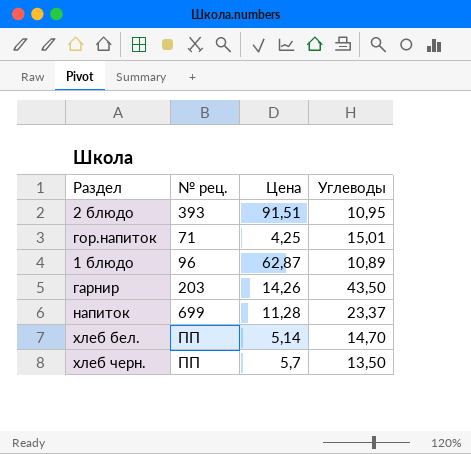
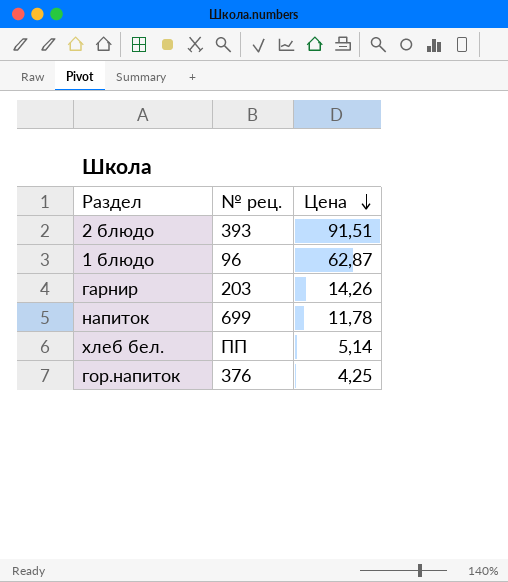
row order: none -> Цена descending
column Углеводы | position: 4 -> none
row хлеб черн.: ПП | 5,7 | 13,50 -> none
напиток | Цена: 11,28 -> 11,78
гор.напиток | № рец.: 71 -> 376

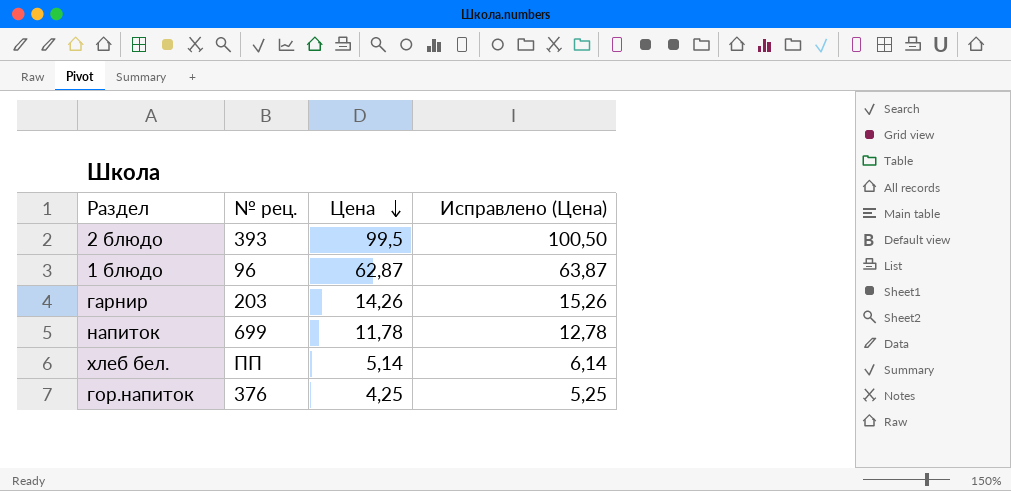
column Исправлено (Цена) | formula: none -> [Цена] + 1
2 блюдо | Цена: 91,51 -> 99,5

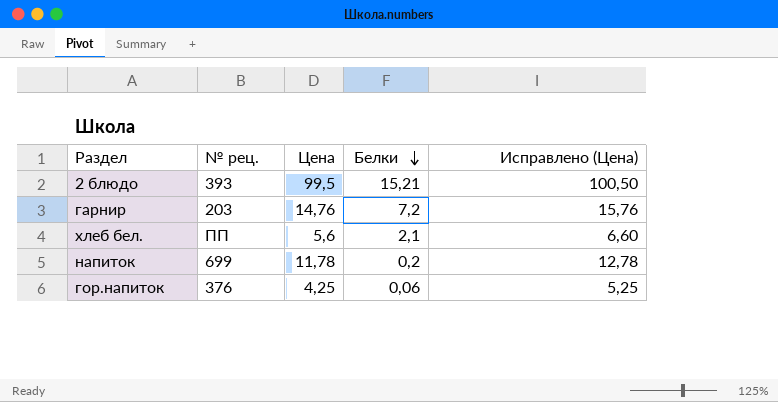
row order: Цена descending -> Белки descending
column Белки | position: none -> 4
row 1 блюдо: 96 | 62,87 | 63,87 -> none
гарнир | Цена: 14,26 -> 14,76
гарнир | Исправлено (Цена): 15,26 -> 15,76
хлеб бел. | Цена: 5,14 -> 5,6
хлеб бел. | Исправлено (Цена): 6,14 -> 6,60

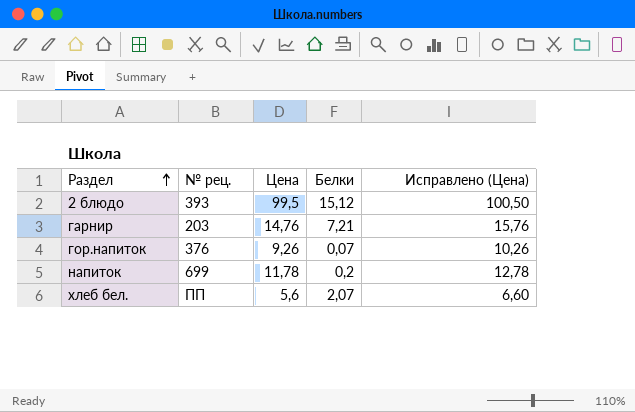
row order: Белки descending -> Раздел ascending
2 блюдо | Белки: 15,21 -> 15,12
гарнир | Белки: 7,2 -> 7,21
гор.напиток | Цена: 4,25 -> 9,26
гор.напиток | Белки: 0,06 -> 0,07
гор.напиток | Исправлено (Цена): 5,25 -> 10,26
хлеб бел. | Белки: 2,1 -> 2,07

